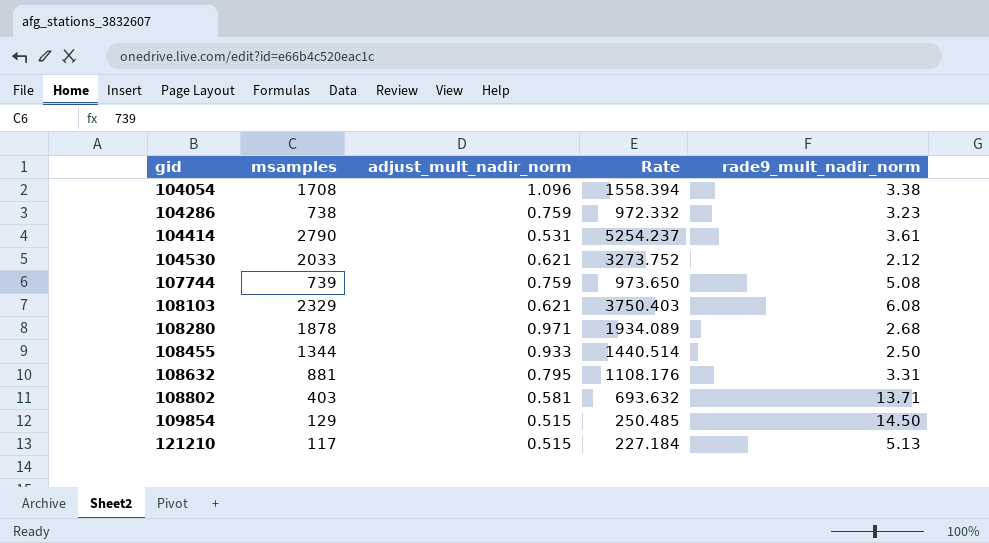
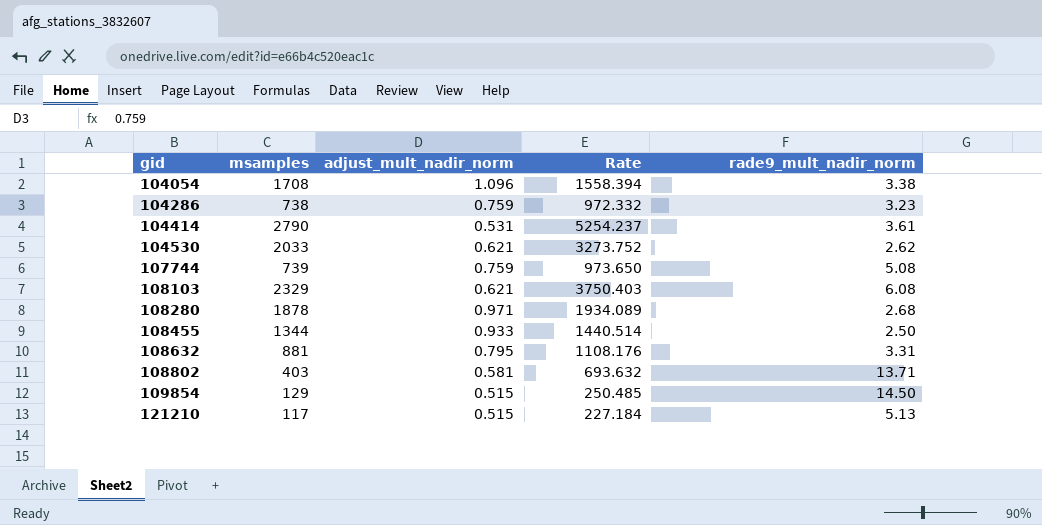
104530 | rade9_mult_nadir_norm: 2.12 -> 2.62

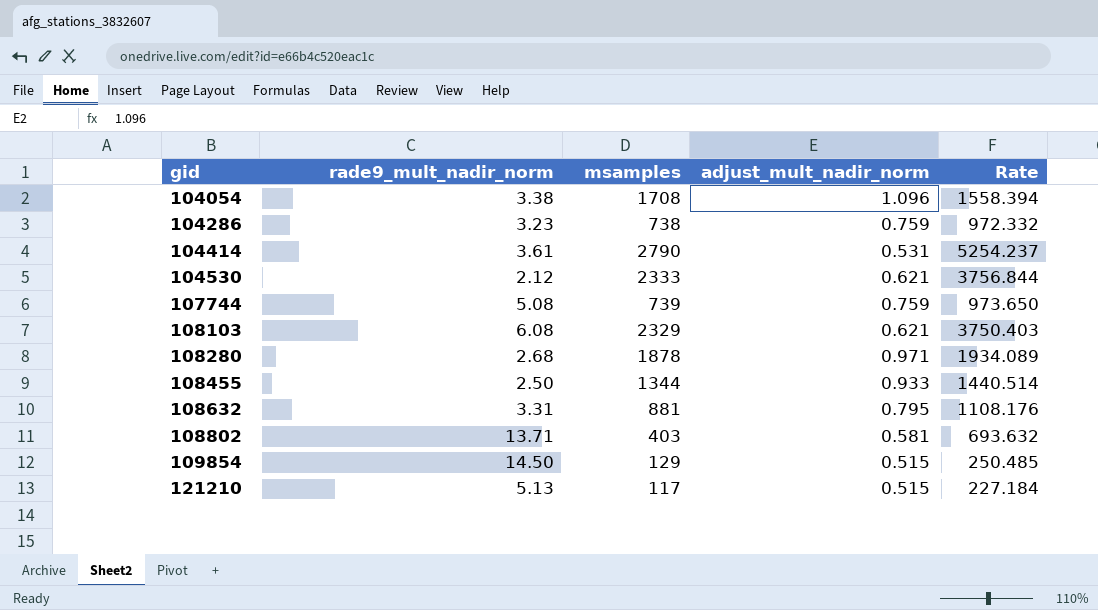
column rade9_mult_nadir_norm | position: 5 -> 2
104530 | rade9_mult_nadir_norm: 2.62 -> 2.12
104530 | msamples: 2033 -> 2333
104530 | Rate: 3273.752 -> 3756.844

